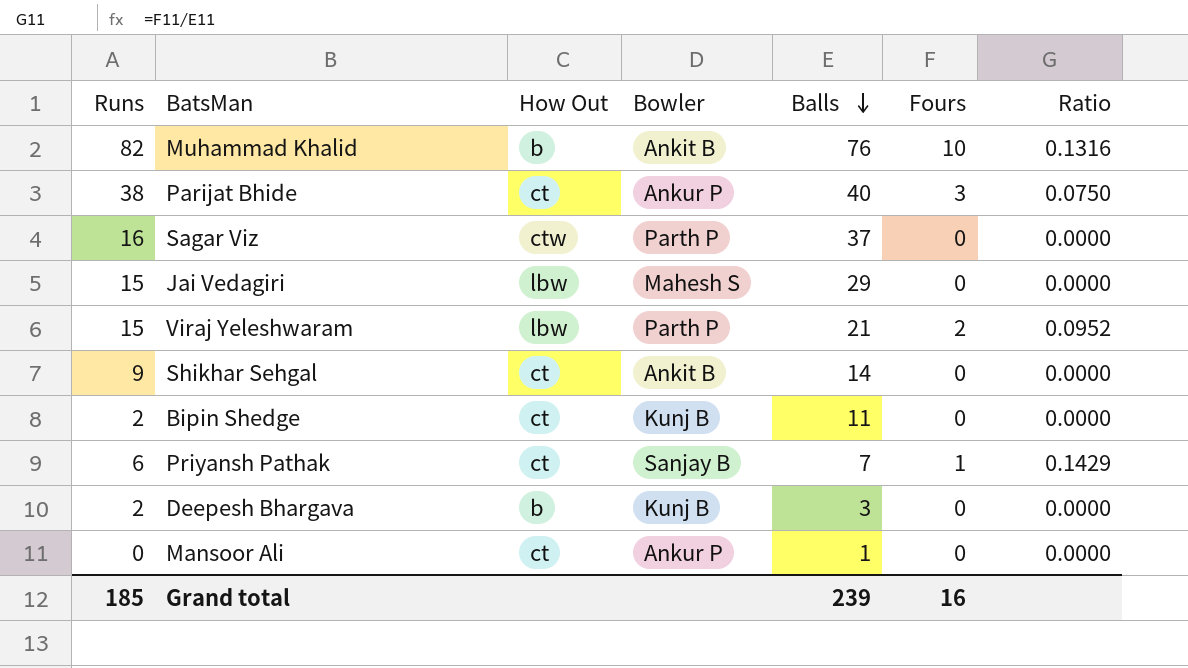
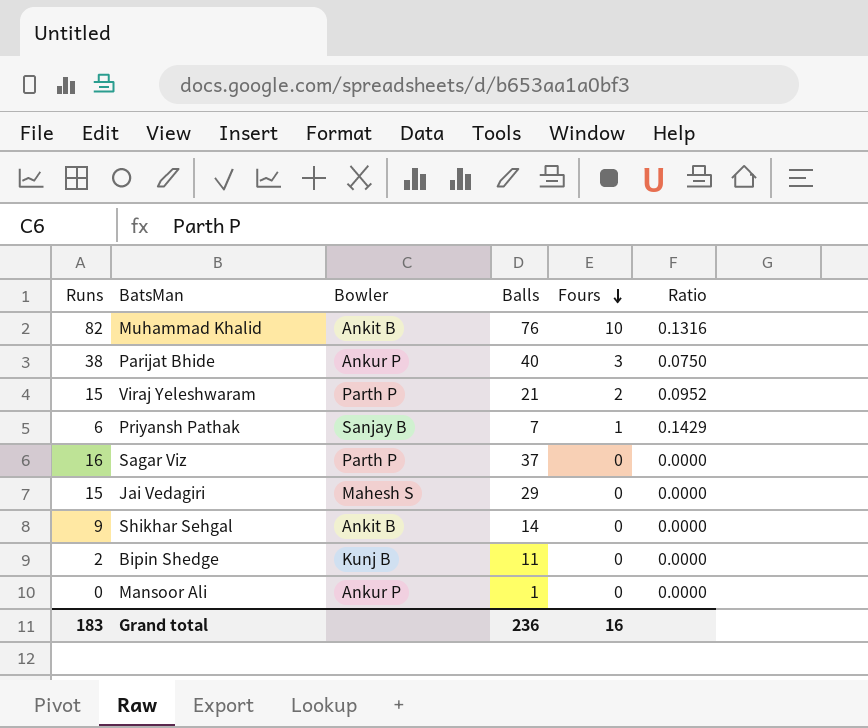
row order: Balls descending -> Fours descending
column How Out | position: 3 -> none
row Deepesh Bhargava: 2 | b | Kunj B | 3 | 0 | 0.0000 -> none
Grand total | Runs: 185 -> 183
Grand total | Balls: 239 -> 236

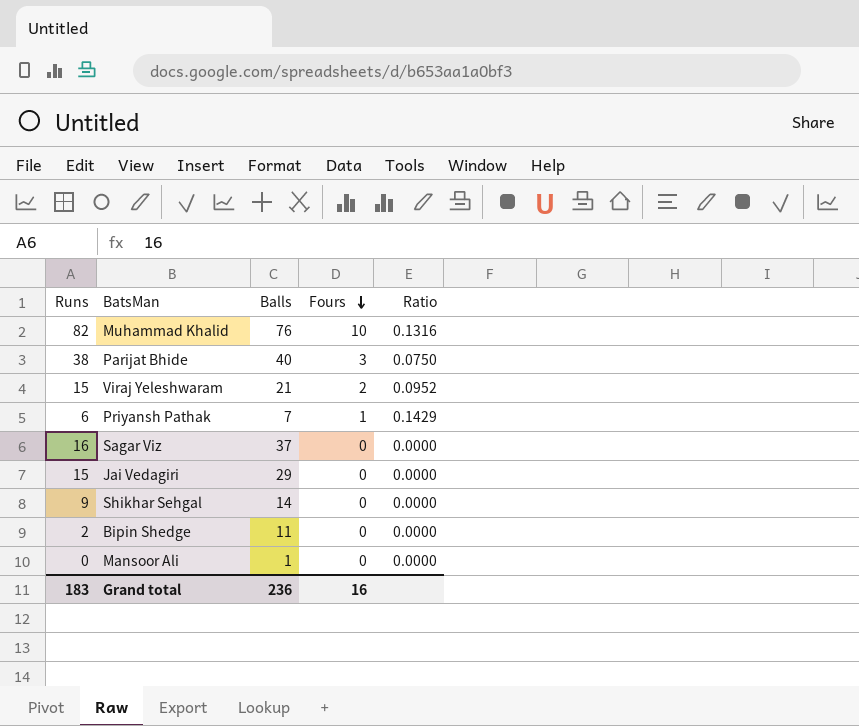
column Bowler | position: 3 -> none

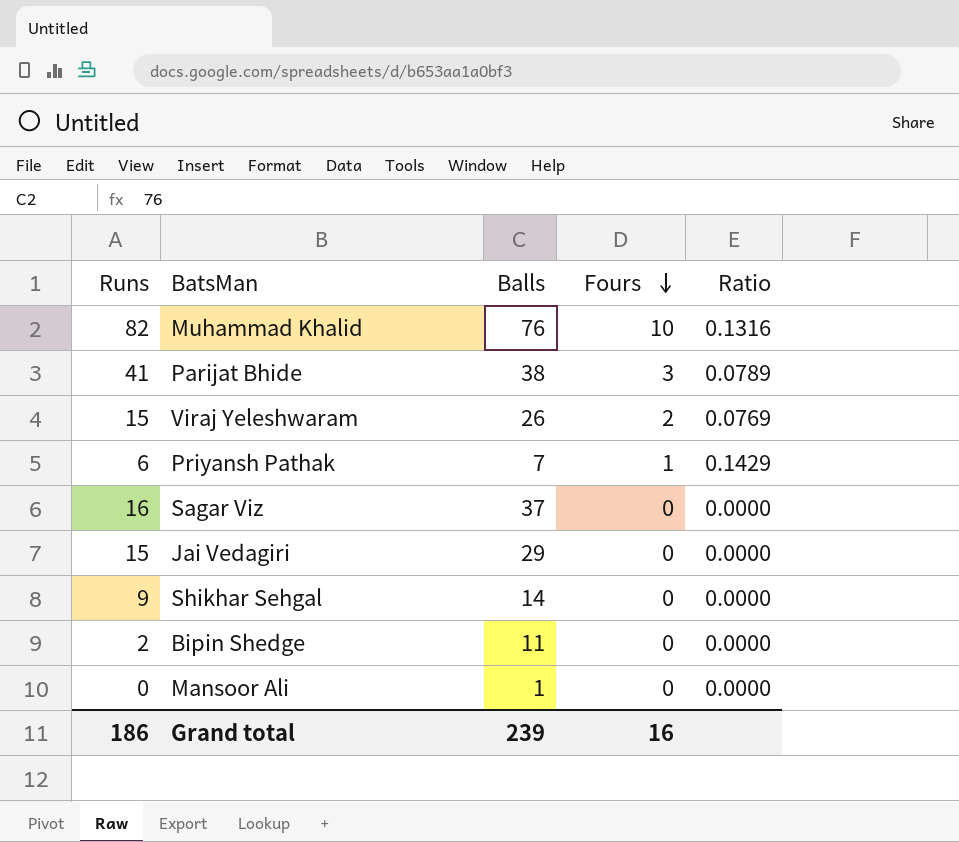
Parijat Bhide | Runs: 38 -> 41
Parijat Bhide | Balls: 40 -> 38
Parijat Bhide | Ratio: 0.0750 -> 0.0789
Viraj Yeleshwaram | Balls: 21 -> 26
Viraj Yeleshwaram | Ratio: 0.0952 -> 0.0769
Grand total | Runs: 183 -> 186
Grand total | Balls: 236 -> 239

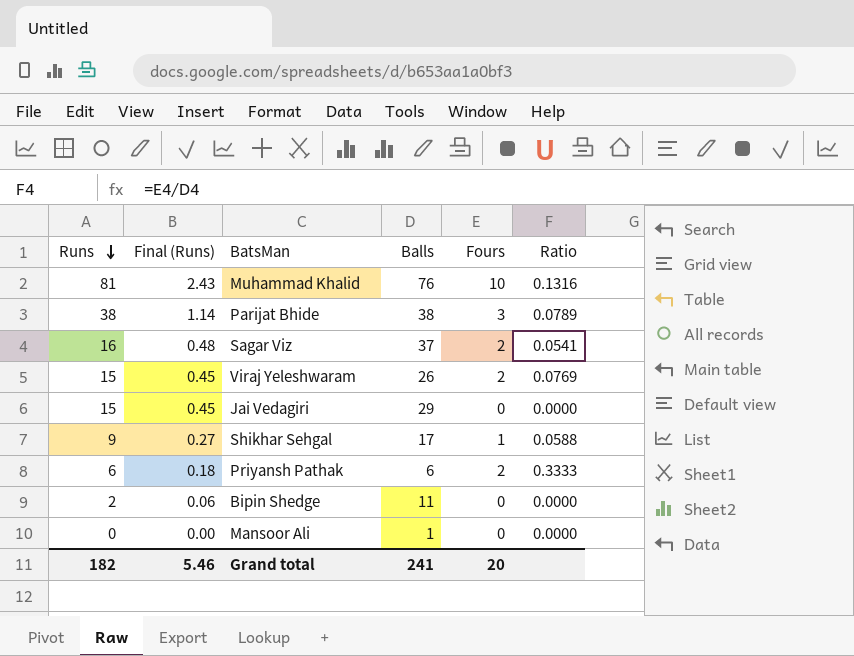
row order: Fours descending -> Runs descending
column Final (Runs) | formula: none -> [Runs] * 0.03
Muhammad Khalid | Runs: 82 -> 81
Parijat Bhide | Runs: 41 -> 38
Sagar Viz | Fours: 0 -> 2
Sagar Viz | Ratio: 0.0000 -> 0.0541
Shikhar Sehgal | Balls: 14 -> 17
Shikhar Sehgal | Fours: 0 -> 1
Shikhar Sehgal | Ratio: 0.0000 -> 0.0588
Priyansh Pathak | Balls: 7 -> 6
Priyansh Pathak | Fours: 1 -> 2
Priyansh Pathak | Ratio: 0.1429 -> 0.3333
Grand total | Runs: 186 -> 182
Grand total | Balls: 239 -> 241
Grand total | Fours: 16 -> 20

